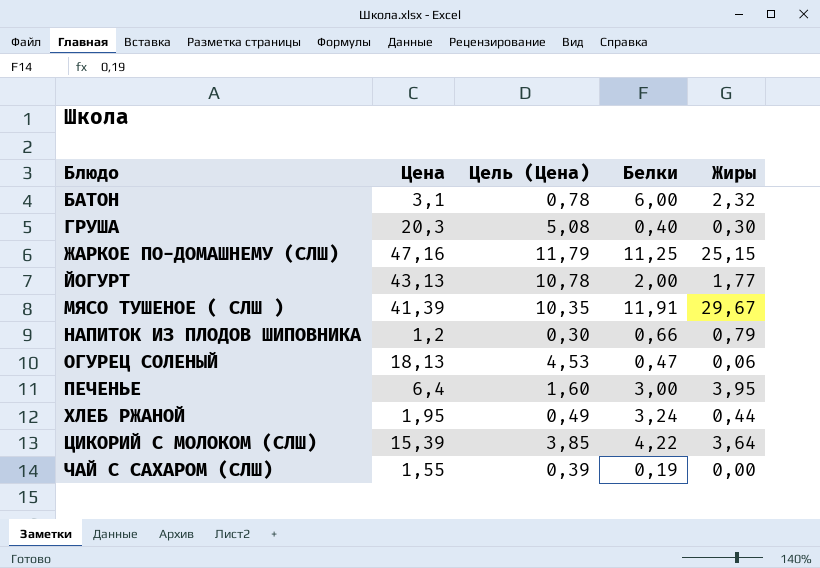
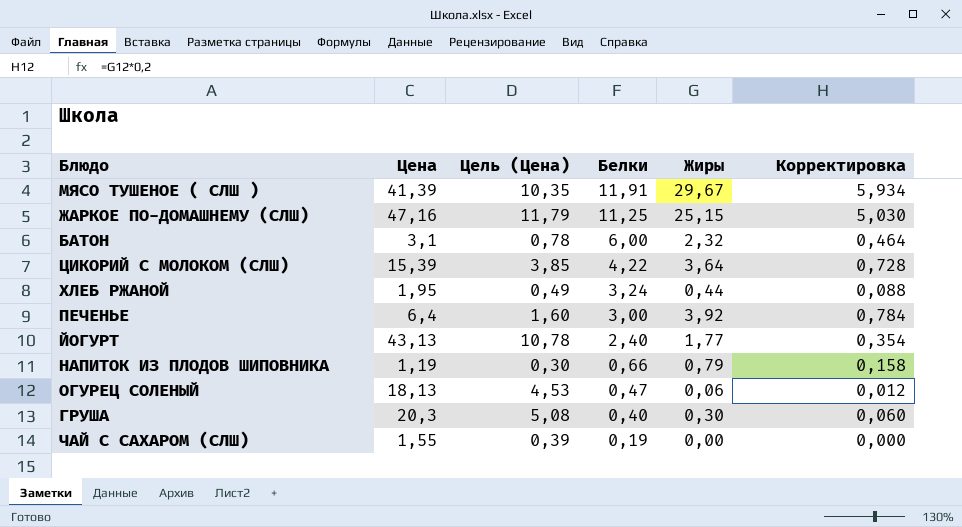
row order: Блюдо ascending -> Белки descending
column Корректировка | formula: none -> [Жиры] * 0,2
ПЕЧЕНЬЕ | Жиры: 3,95 -> 3,92
ЙОГУРТ | Белки: 2,00 -> 2,40
НАПИТОК ИЗ ПЛОДОВ ШИПОВНИКА | Цена: 1,2 -> 1,19

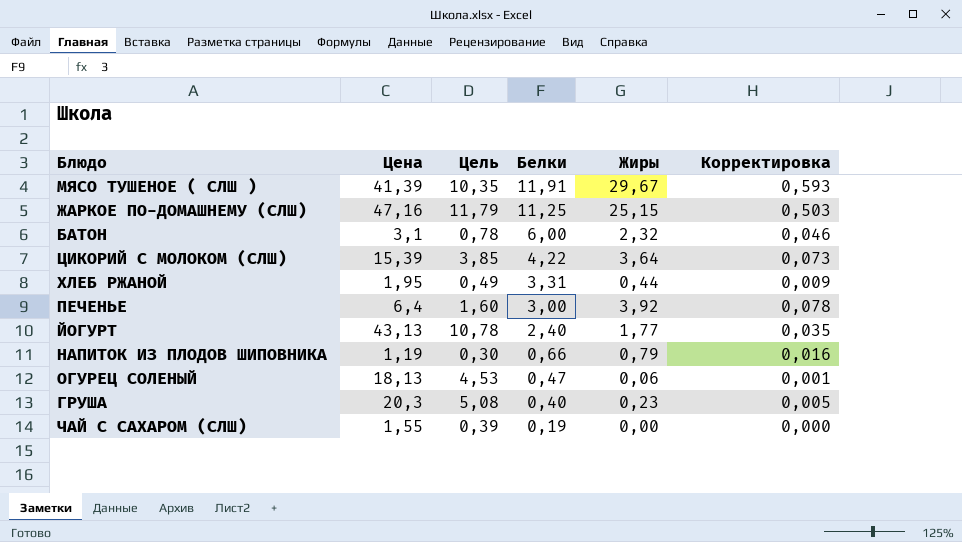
column name: Цель (Цена) -> Цель
column Корректировка | formula: [Жиры] * 0,2 -> [Жиры] * 0,02
ХЛЕБ РЖАНОЙ | Белки: 3,24 -> 3,31
ГРУША | Жиры: 0,30 -> 0,23

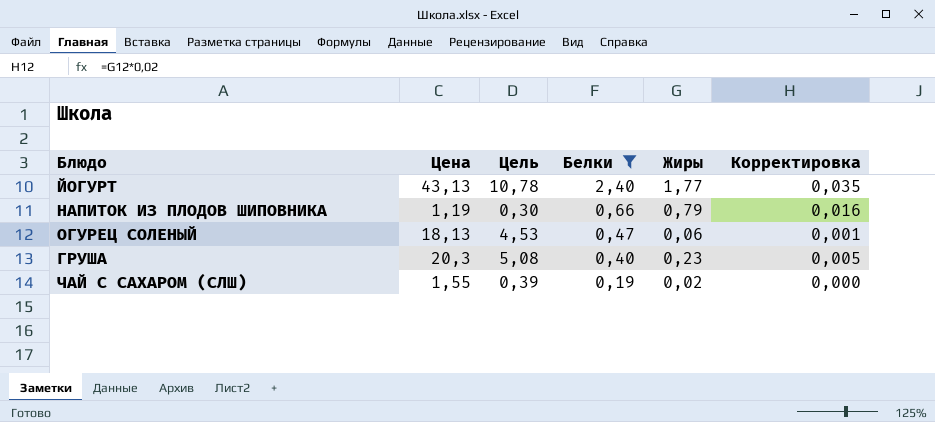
filter: none -> Белки <= 2,40
ЧАЙ С САХАРОМ (СЛШ) | Жиры: 0,00 -> 0,02

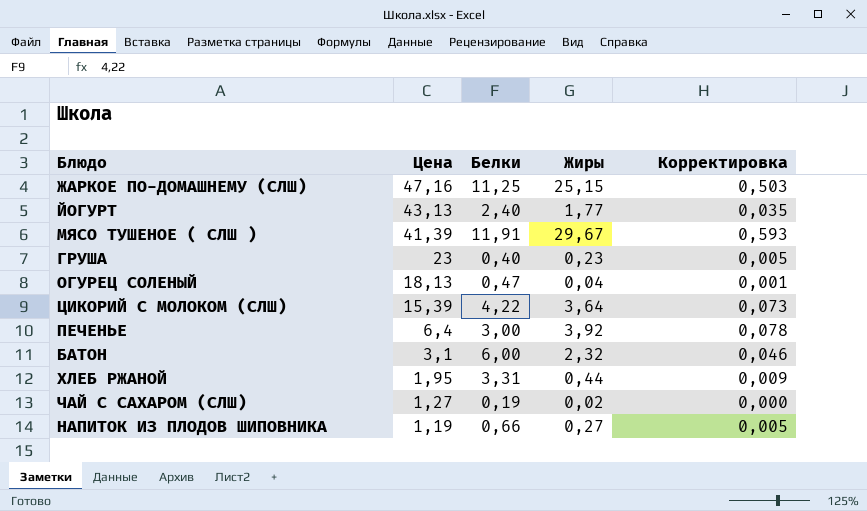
filter: Белки <= 2,40 -> none
row order: Белки descending -> Цена descending
column Цель | formula: [Цена] * 0,25 -> none
ГРУША | Цена: 20,3 -> 23
ОГУРЕЦ СОЛЕНЫЙ | Жиры: 0,06 -> 0,04
ЧАЙ С САХАРОМ (СЛШ) | Цена: 1,55 -> 1,27
НАПИТОК ИЗ ПЛОДОВ ШИПОВНИКА | Жиры: 0,79 -> 0,27
НАПИТОК ИЗ ПЛОДОВ ШИПОВНИКА | Корректировка: 0,016 -> 0,005

